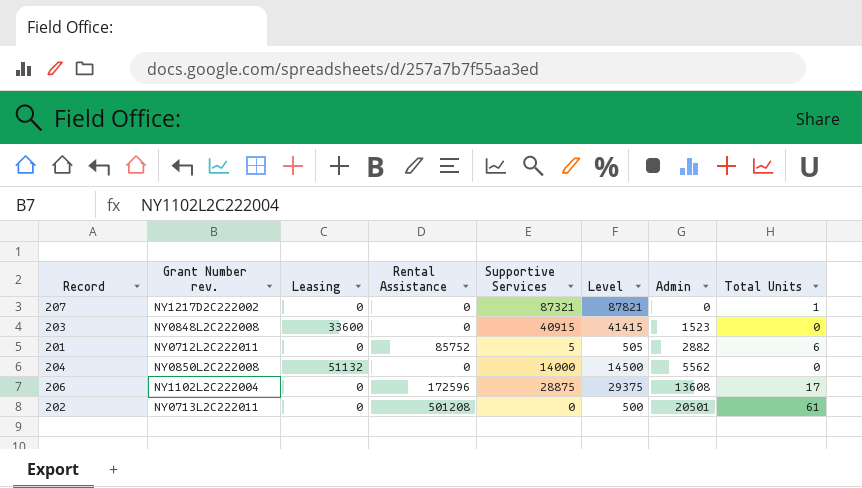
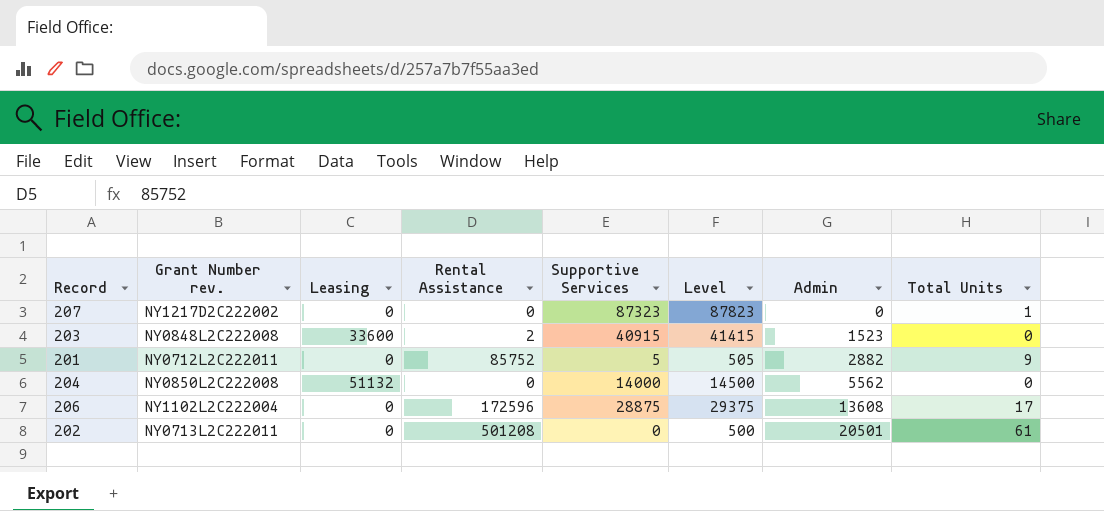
207 | Supportive Services: 87321 -> 87323
207 | Level: 87821 -> 87823
203 | Rental Assistance: 0 -> 2
201 | Total Units: 6 -> 9

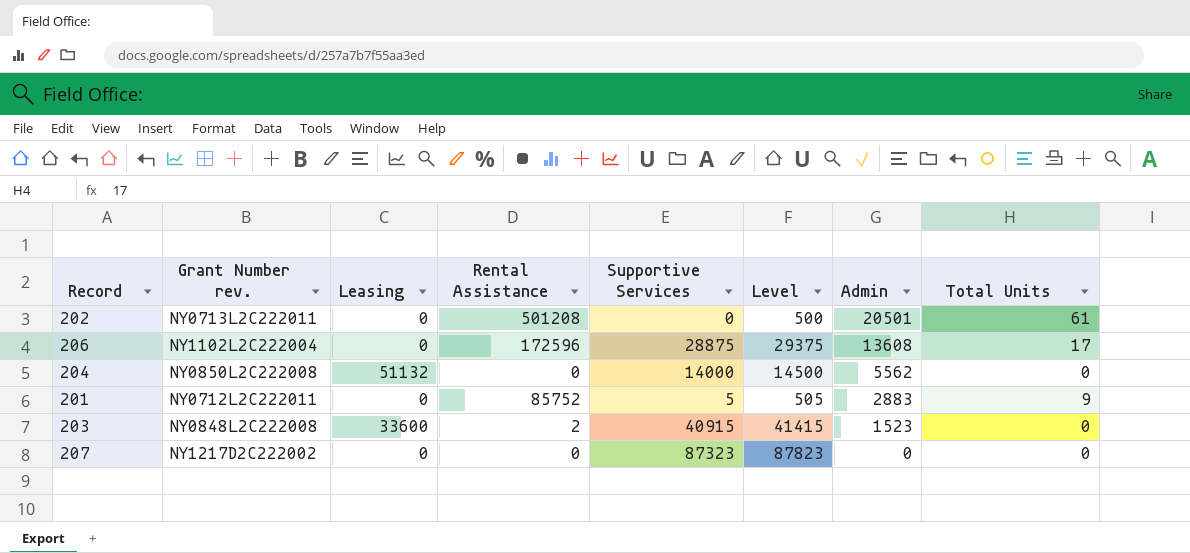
row order: Admin ascending -> Admin descending
201 | Admin: 2882 -> 2883
207 | Total Units: 1 -> 0

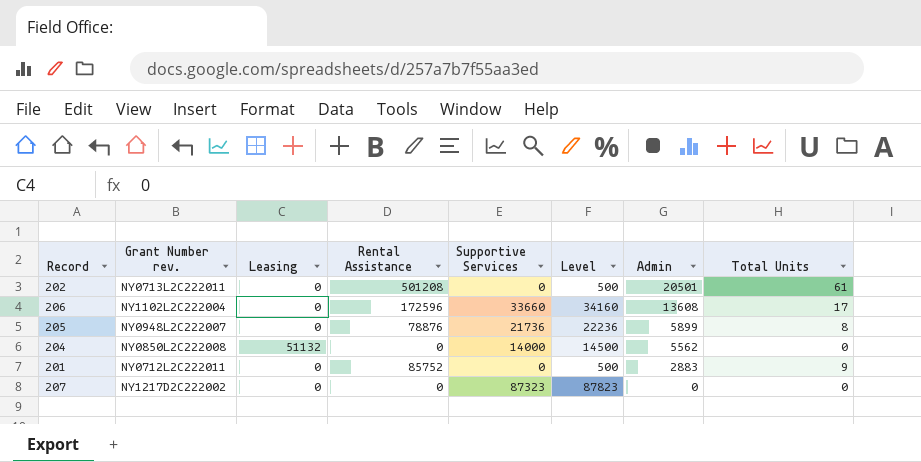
row 203: NY0848L2C222008 | 33600 | 2 | 40915 | 41415 | 1523 | 0 -> none
206 | Supportive Services: 28875 -> 33660
206 | Level: 29375 -> 34160
row 205: none -> NY0948L2C222007 | 0 | 78876 | 21736 | 22236 | 5899 | 8
201 | Supportive Services: 5 -> 0
201 | Level: 505 -> 500

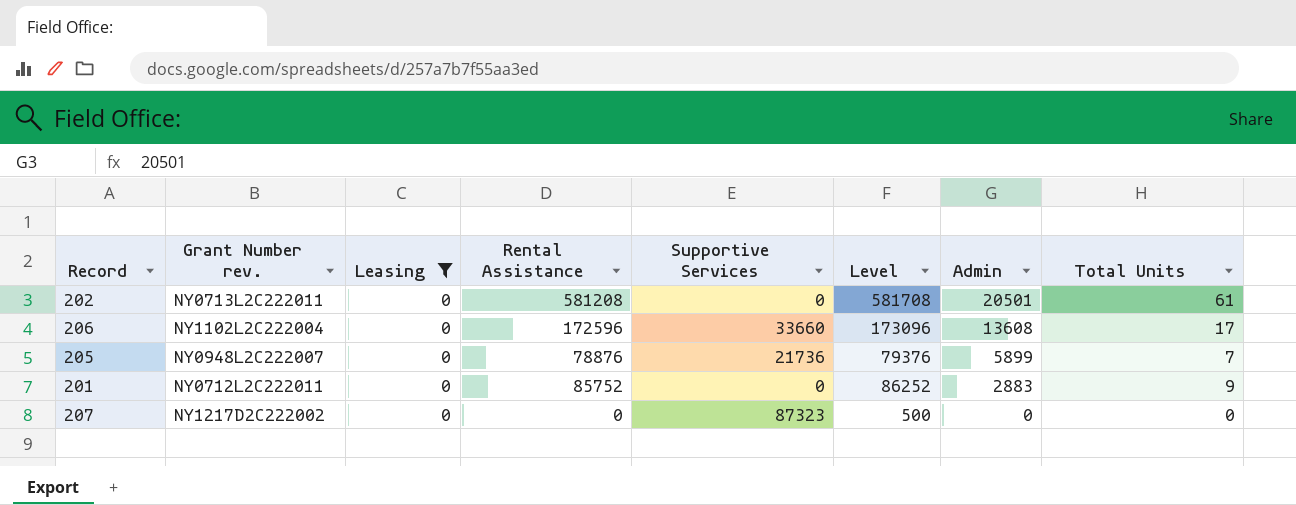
filter: none -> Leasing = 0
column Level | formula: [Supportive Services] + 500 -> [Rental Assistance] + 500
202 | Rental Assistance: 501208 -> 581208
205 | Total Units: 8 -> 7

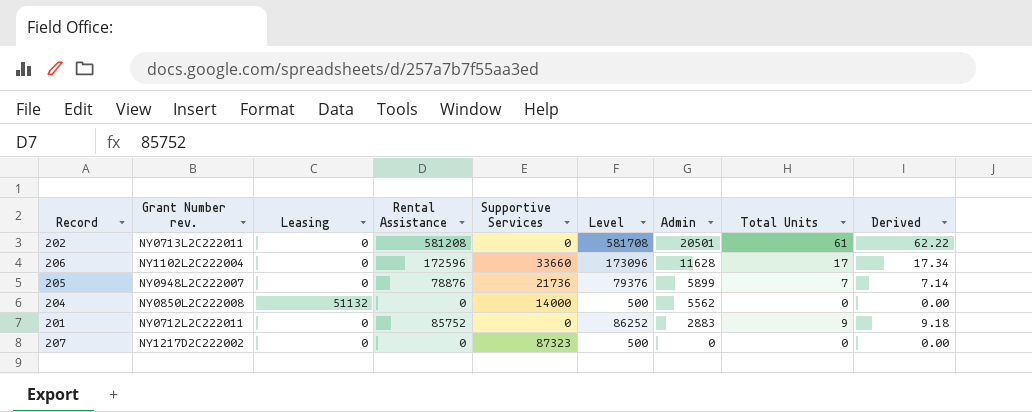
filter: Leasing = 0 -> none
column Derived | formula: none -> [Total Units] * 1.02
206 | Admin: 13608 -> 11628

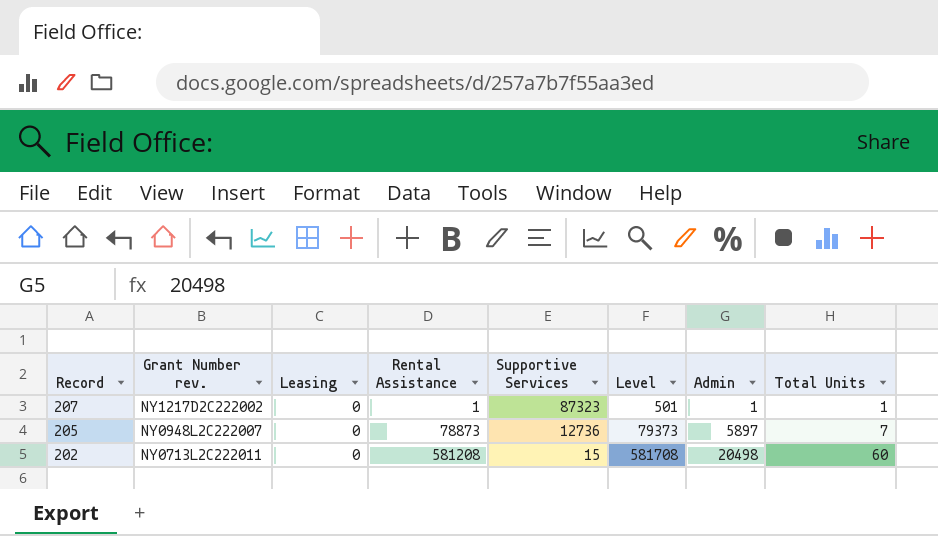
row order: Admin descending -> Record descending
column Derived | formula: [Total Units] * 1.02 -> none
row 206: NY1102L2C222004 | 0 | 172596 | 33660 | 173096 | 11628 | 17 | 17.34 -> none
row 204: NY0850L2C222008 | 51132 | 0 | 14000 | 500 | 5562 | 0 | 0.00 -> none
row 201: NY0712L2C222011 | 0 | 85752 | 0 | 86252 | 2883 | 9 | 9.18 -> none
207 | Rental Assistance: 0 -> 1
207 | Level: 500 -> 501
207 | Admin: 0 -> 1
207 | Total Units: 0 -> 1
205 | Rental Assistance: 78876 -> 78873
205 | Supportive Services: 21736 -> 12736
205 | Level: 79376 -> 79373
205 | Admin: 5899 -> 5897
202 | Supportive Services: 0 -> 15
202 | Admin: 20501 -> 20498
202 | Total Units: 61 -> 60

